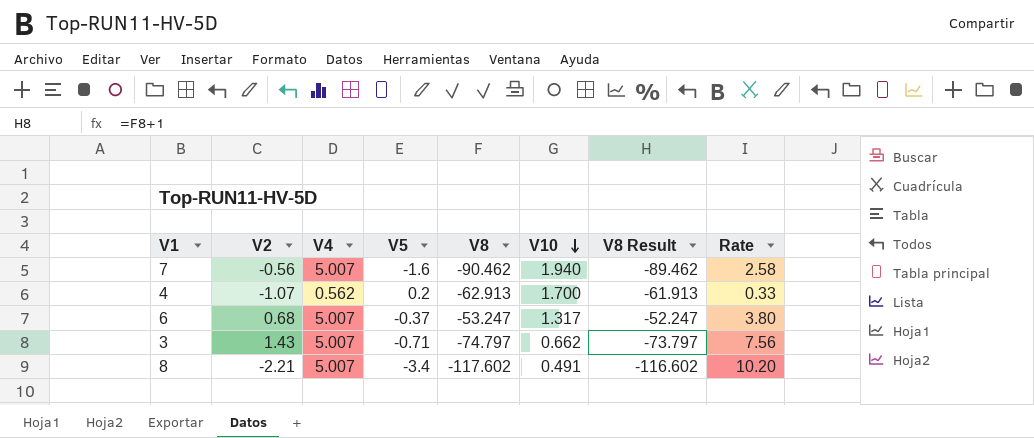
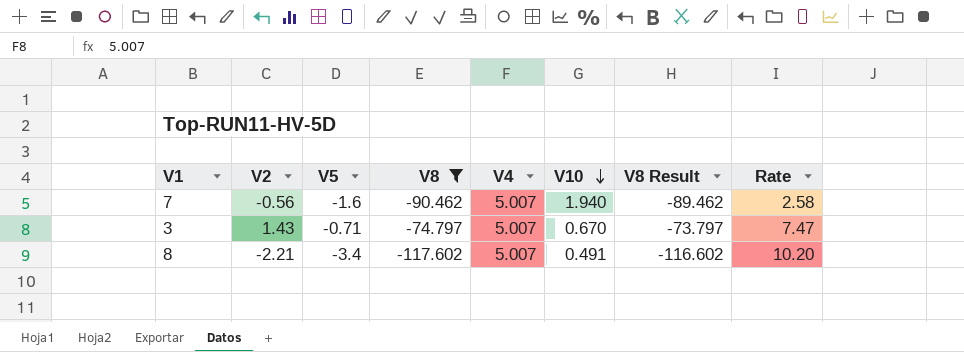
filter: none -> V8 <= -74.797
column V4 | position: 3 -> 5
3 | V10: 0.662 -> 0.670
3 | Rate: 7.56 -> 7.47

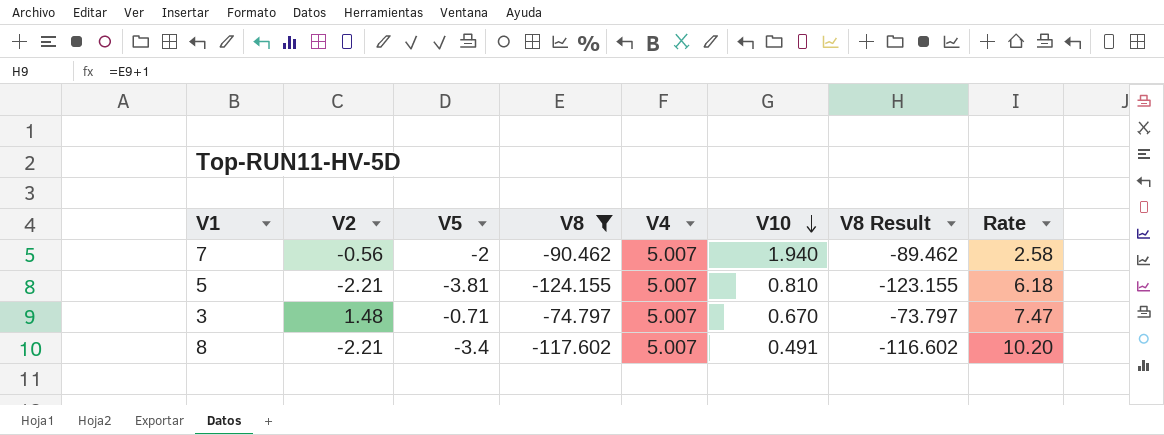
7 | V5: -1.6 -> -2
row 5: none -> -2.21 | -3.81 | -124.155 | 5.007 | 0.810 | -123.155 | 6.18
3 | V2: 1.43 -> 1.48

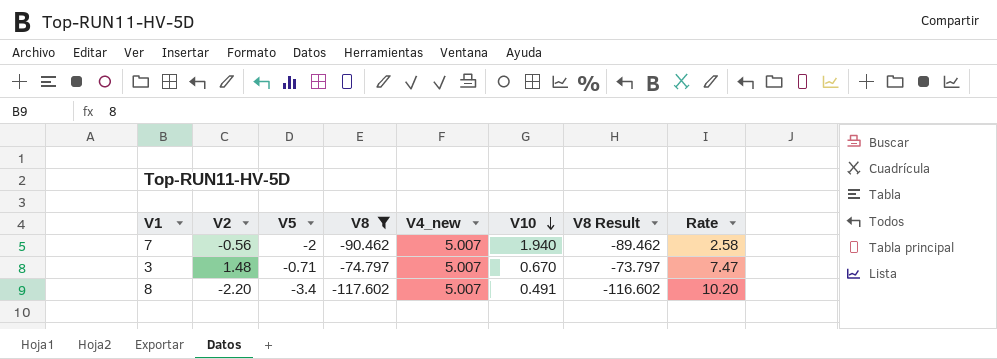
column name: V4 -> V4_new
row 5: -2.21 | -3.81 | -124.155 | 5.007 | 0.810 | -123.155 | 6.18 -> none
8 | V2: -2.21 -> -2.20

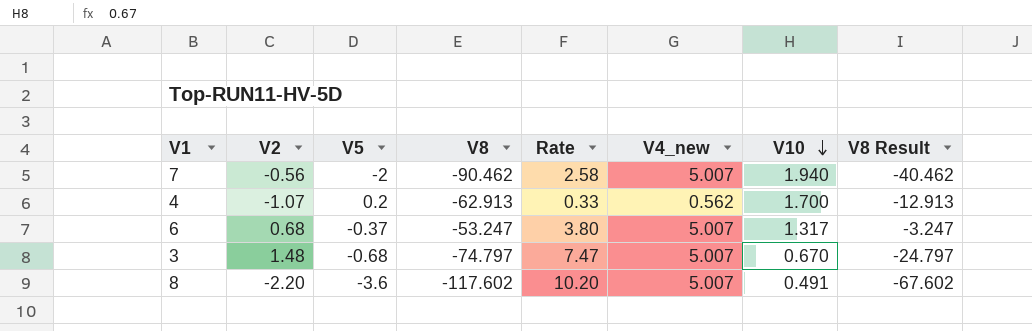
filter: V8 <= -74.797 -> none
column Rate | position: 8 -> 5
column V8 Result | formula: [V8] + 1 -> [V8] + 50
3 | V5: -0.71 -> -0.68
8 | V5: -3.4 -> -3.6

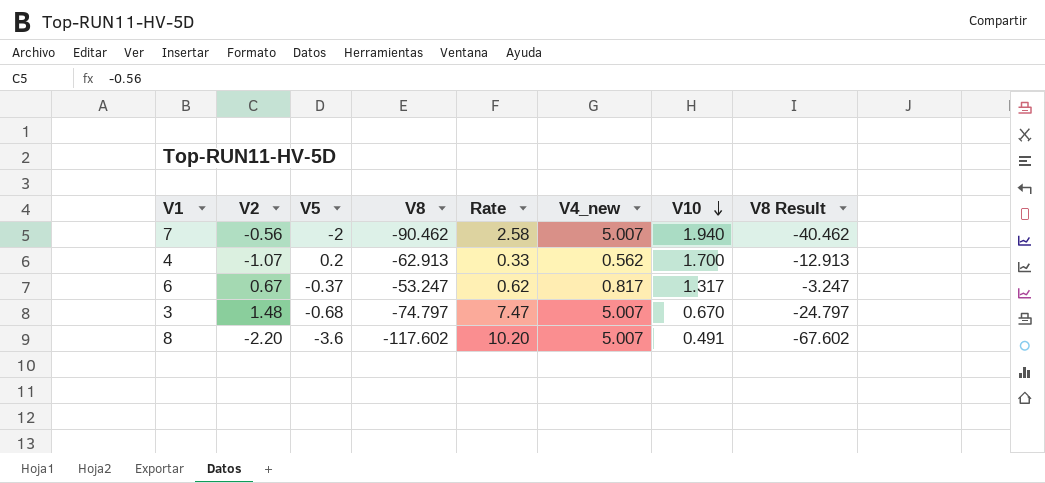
6 | V2: 0.68 -> 0.67
6 | Rate: 3.80 -> 0.62
6 | V4_new: 5.007 -> 0.817

